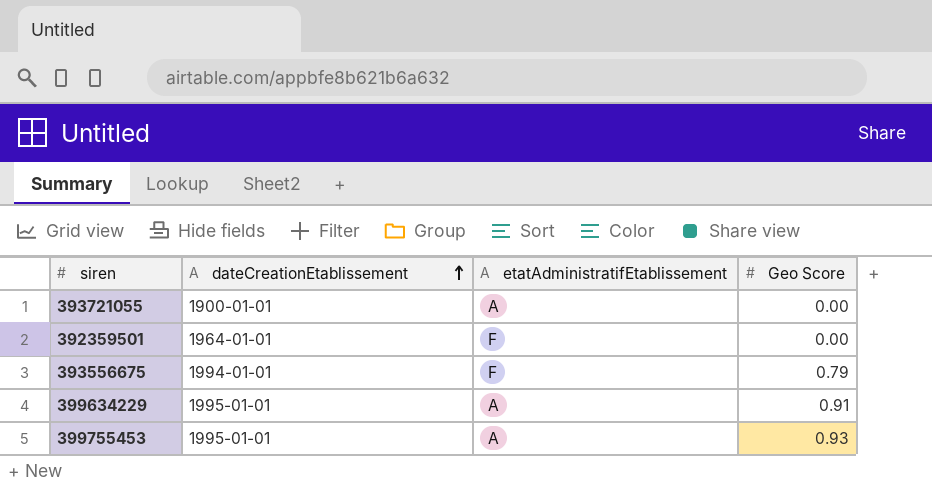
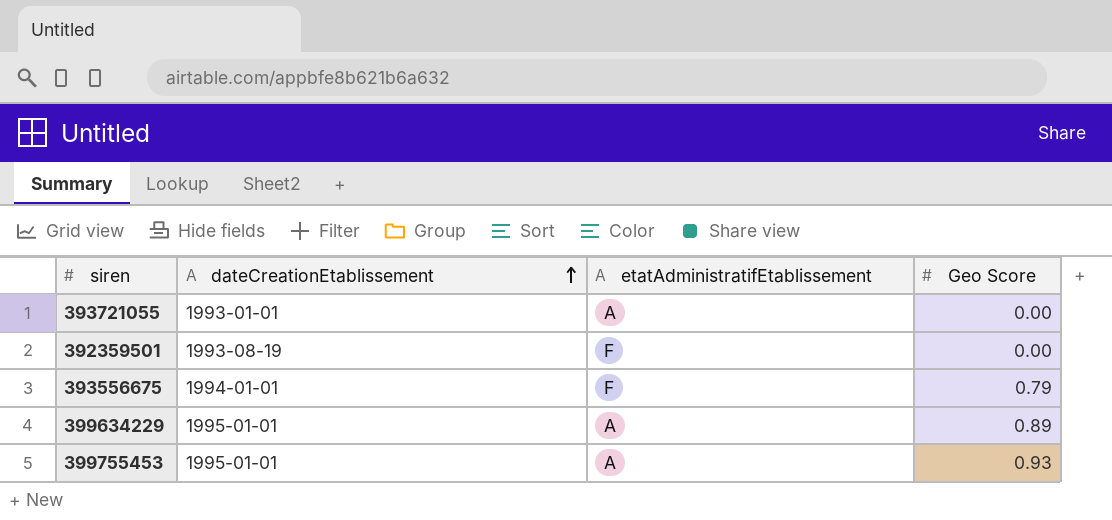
393721055 | dateCreationEtablissement: 1900-01-01 -> 1993-01-01
392359501 | dateCreationEtablissement: 1964-01-01 -> 1993-08-19
399634229 | Geo Score: 0.91 -> 0.89

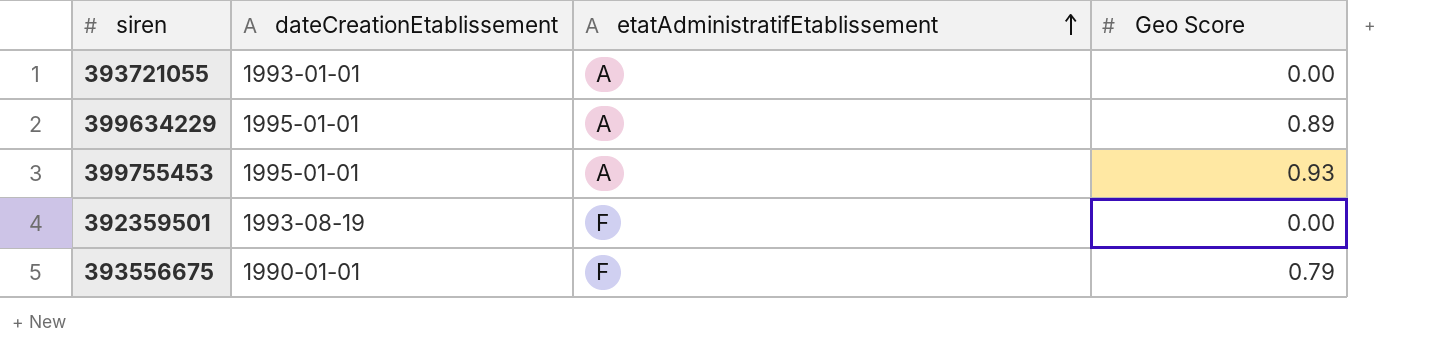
row order: dateCreationEtablissement ascending -> etatAdministratifEtablissement ascending
393556675 | dateCreationEtablissement: 1994-01-01 -> 1990-01-01

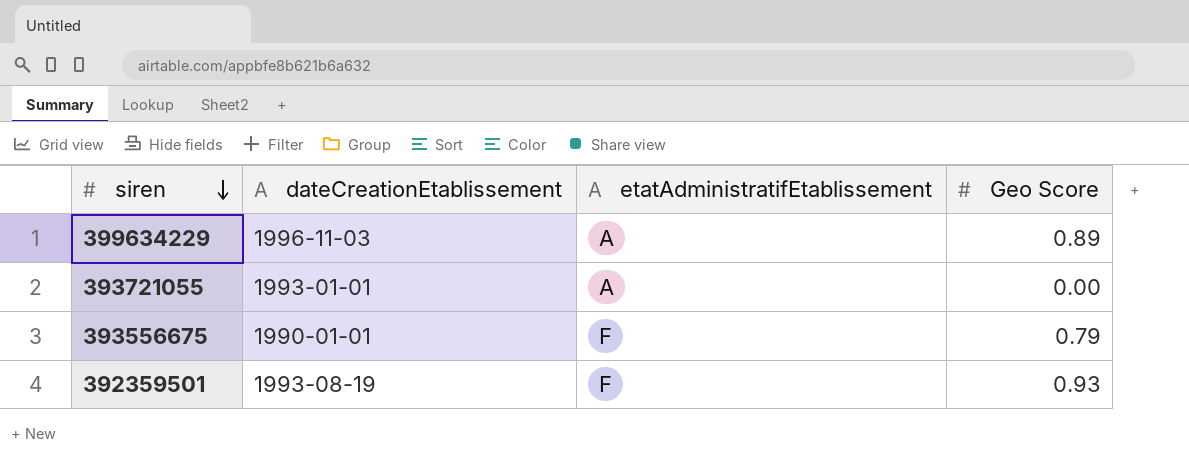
row order: etatAdministratifEtablissement ascending -> siren descending
row 399755453: 1995-01-01 | A | 0.93 -> none
399634229 | dateCreationEtablissement: 1995-01-01 -> 1996-11-03
392359501 | Geo Score: 0.00 -> 0.93

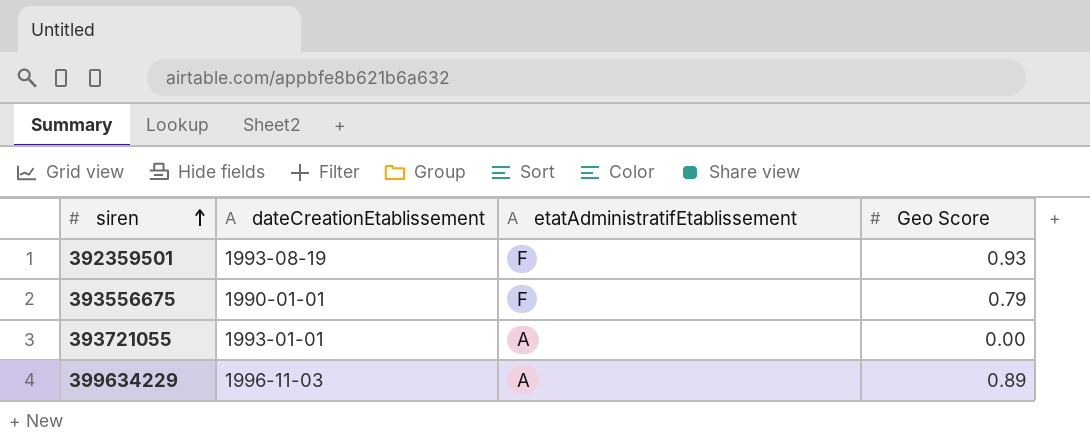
row order: siren descending -> siren ascending

